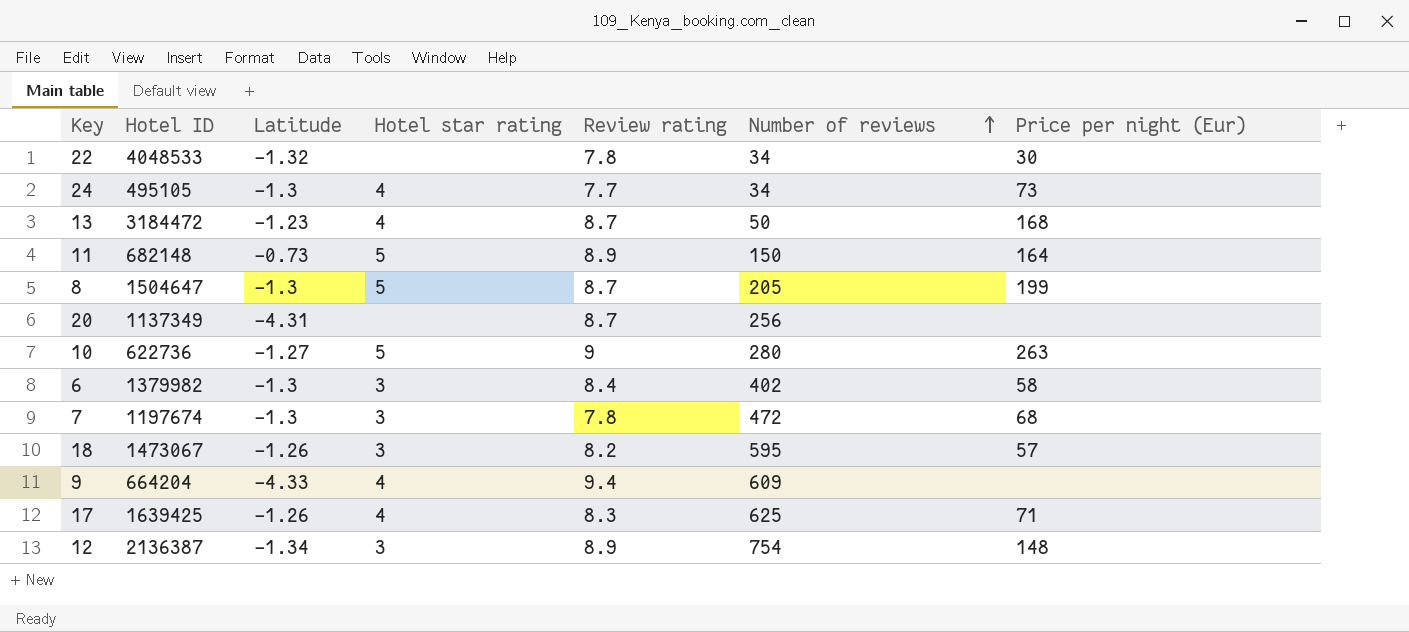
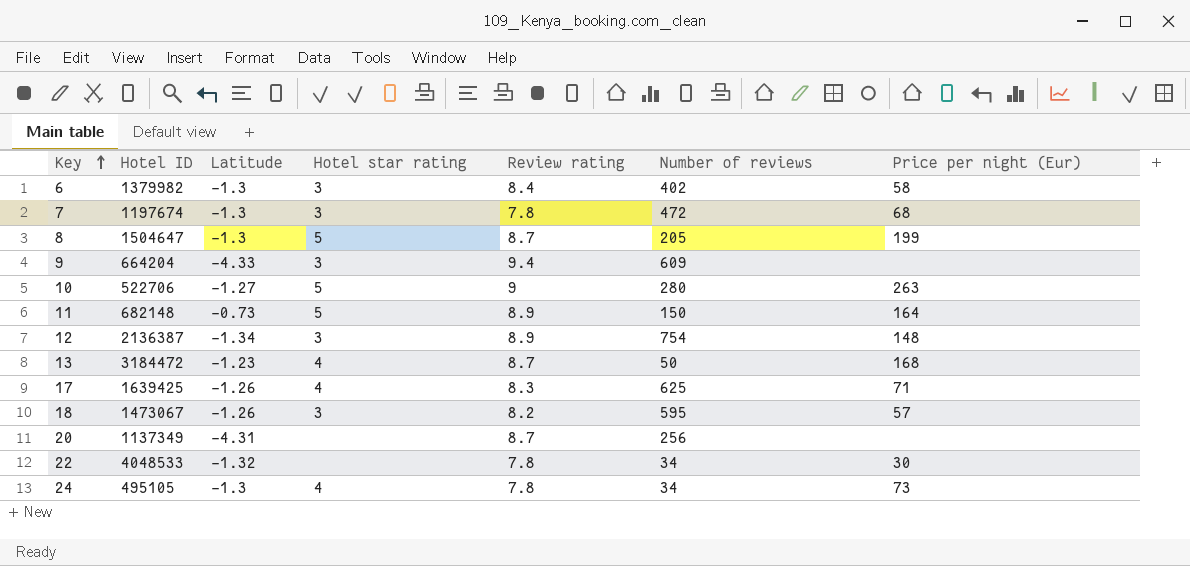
row order: Number of reviews ascending -> Key ascending
9 | Hotel star rating: 4 -> 3
10 | Hotel ID: 622736 -> 522706
24 | Review rating: 7.7 -> 7.8

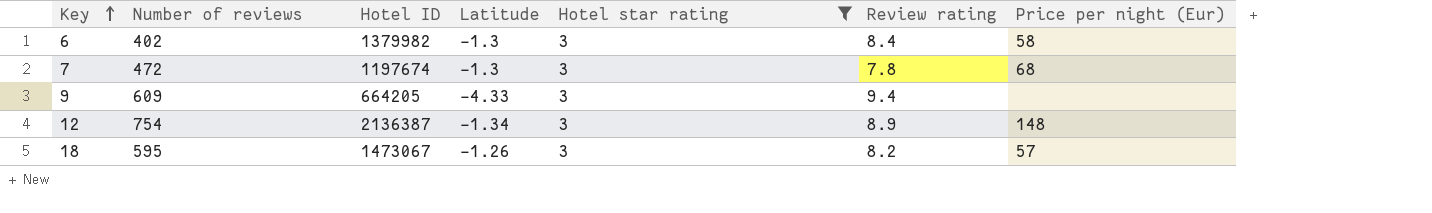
filter: none -> Hotel star rating = 3
column Number of reviews | position: 6 -> 2
9 | Hotel ID: 664204 -> 664205

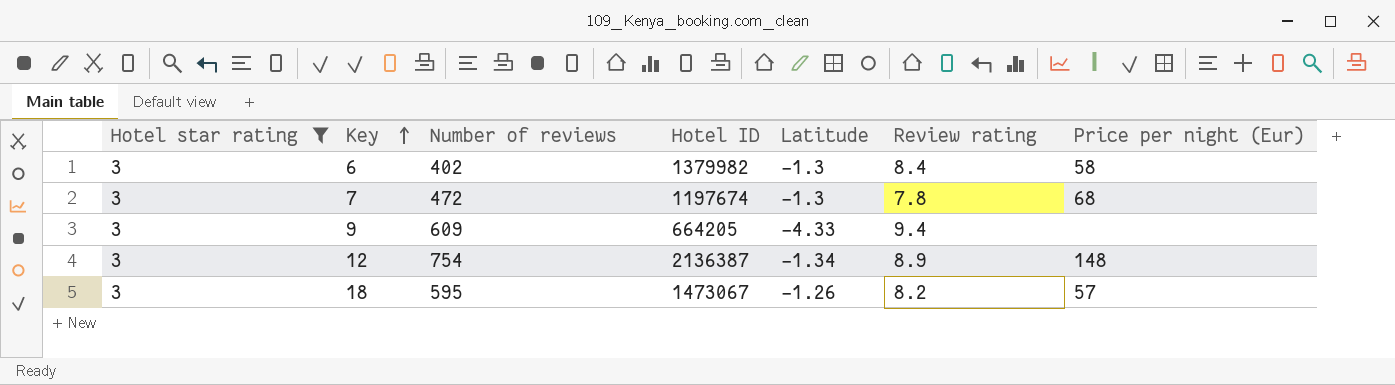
column Hotel star rating | position: 5 -> 1

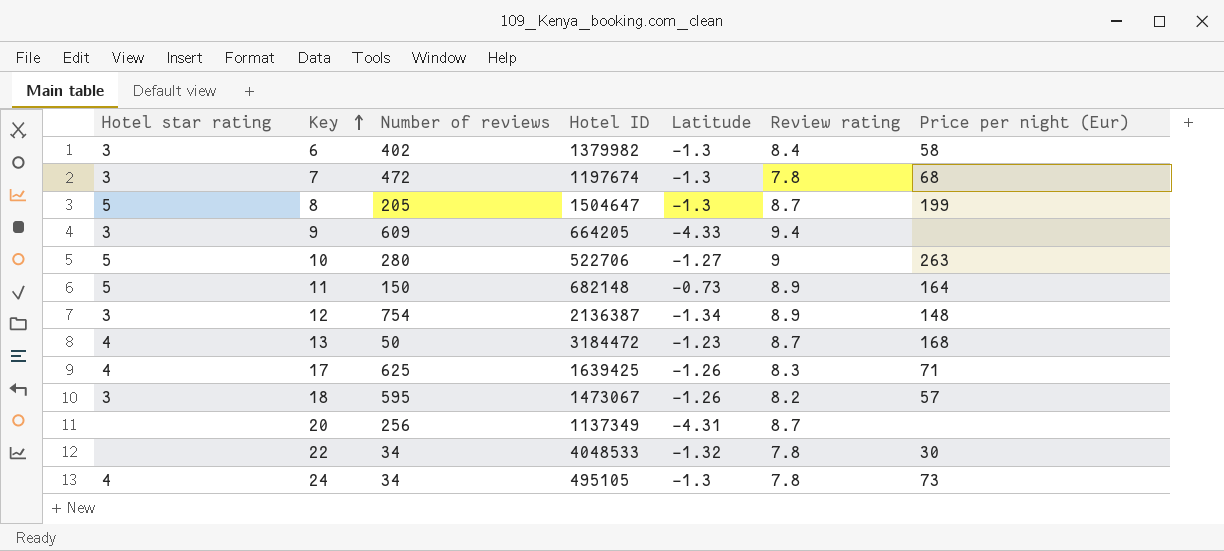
filter: Hotel star rating = 3 -> none

